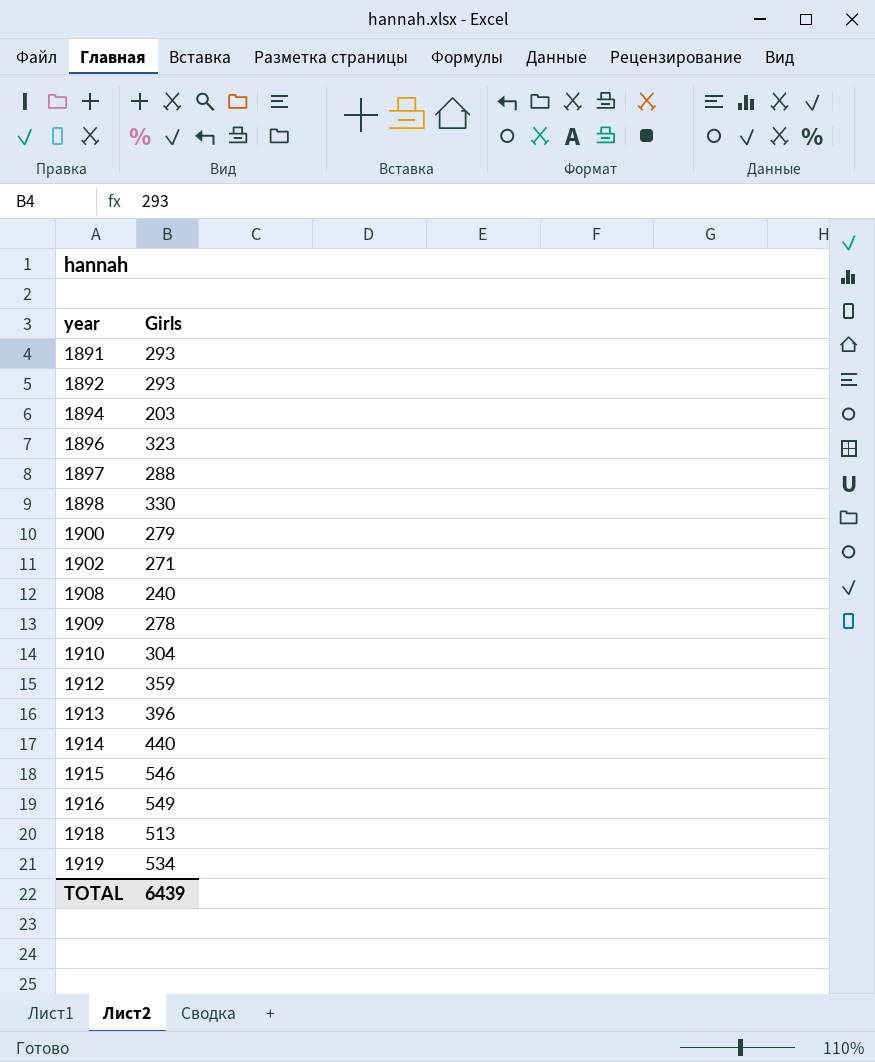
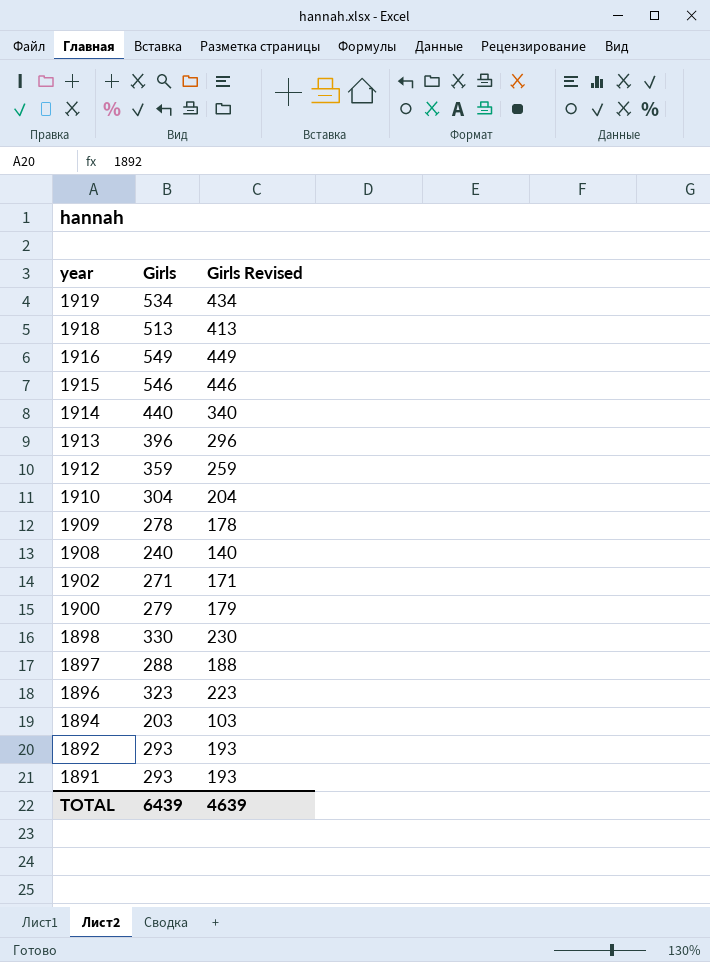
row order: year ascending -> year descending
column Girls Revised | formula: none -> [Girls] - 100

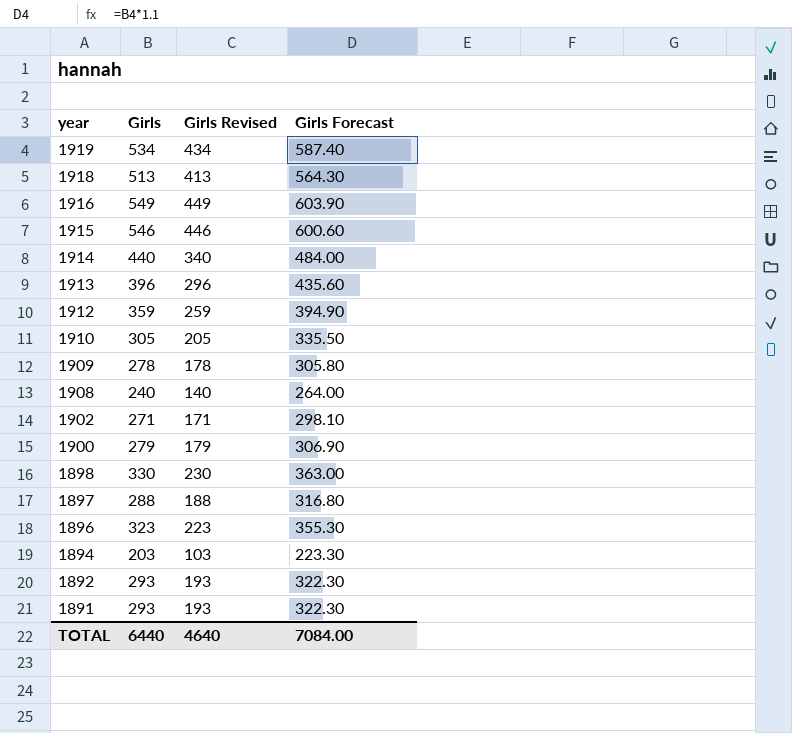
column Girls Forecast | formula: none -> [Girls] * 1.1
1910 | Girls: 304 -> 305
1910 | Girls Revised: 204 -> 205
TOTAL | Girls: 6439 -> 6440
TOTAL | Girls Revised: 4639 -> 4640

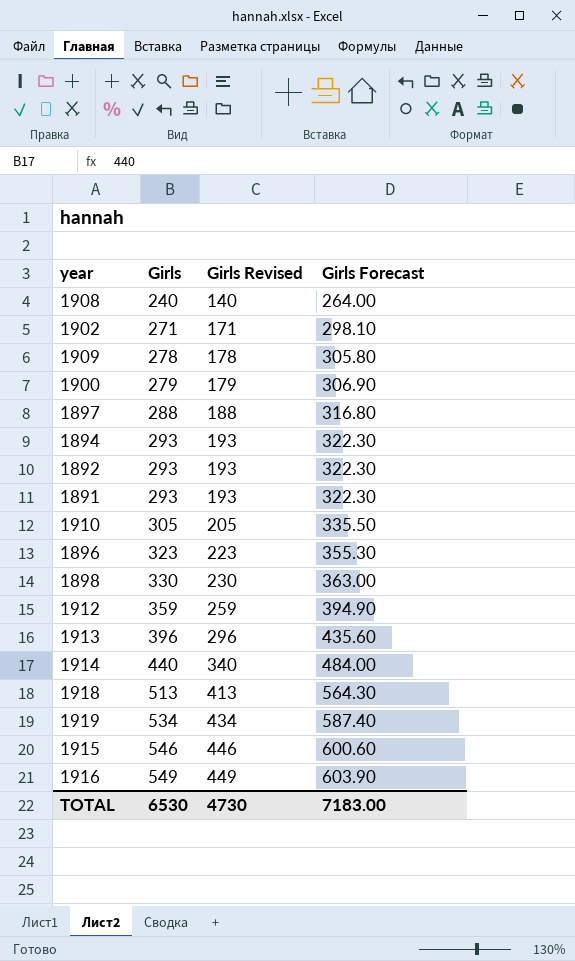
row order: year descending -> Girls ascending
1894 | Girls: 203 -> 293
1894 | Girls Revised: 103 -> 193
1894 | Girls Forecast: 223.30 -> 322.30
TOTAL | Girls: 6440 -> 6530
TOTAL | Girls Revised: 4640 -> 4730
TOTAL | Girls Forecast: 7084.00 -> 7183.00

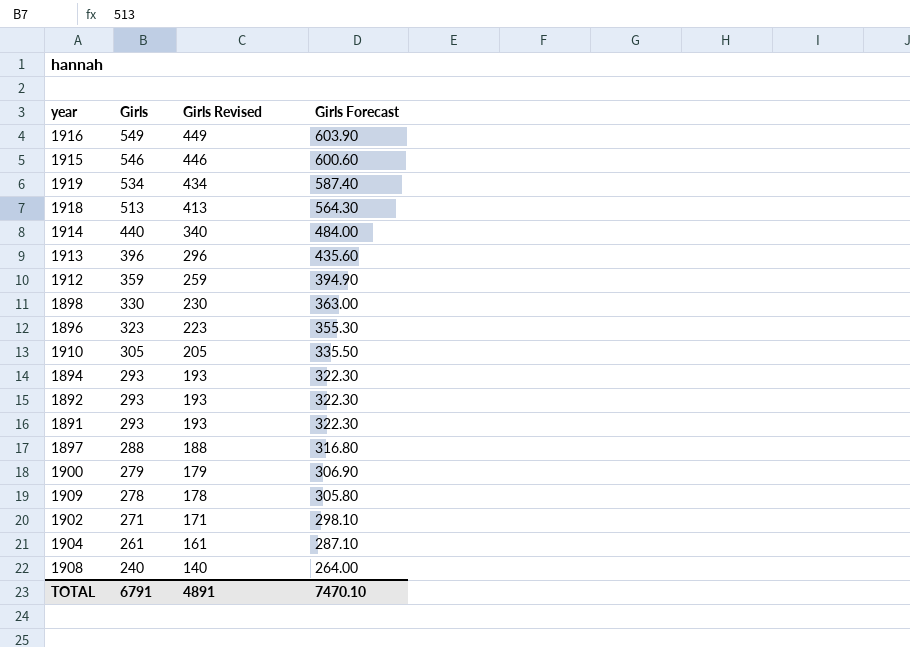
row order: Girls ascending -> Girls descending
row 1904: none -> 261 | 161 | 287.10
TOTAL | Girls: 6530 -> 6791
TOTAL | Girls Revised: 4730 -> 4891
TOTAL | Girls Forecast: 7183.00 -> 7470.10

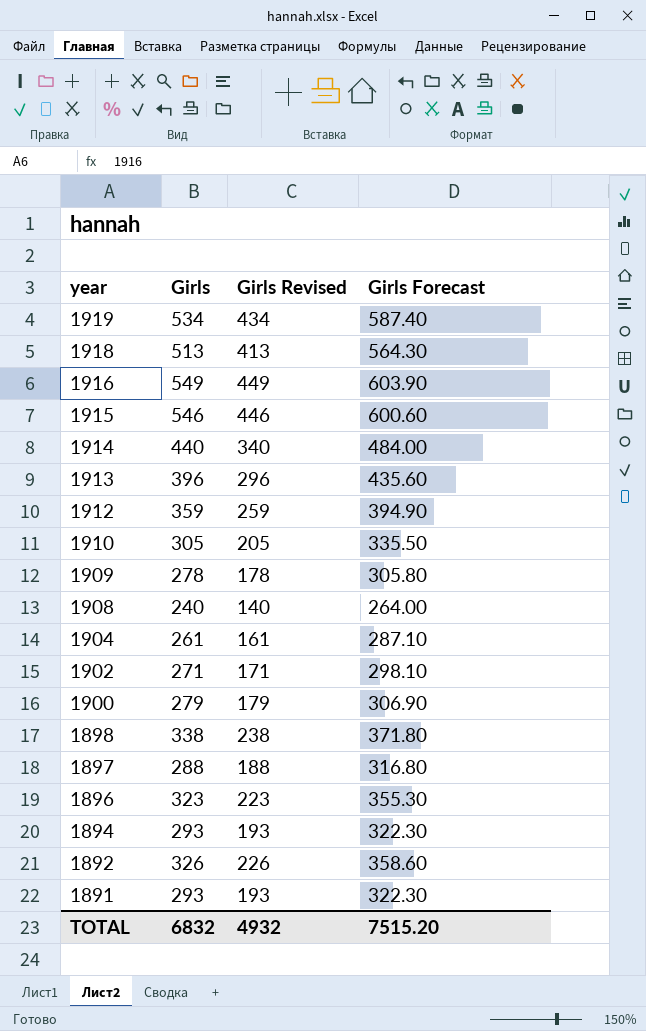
row order: Girls descending -> year descending
1898 | Girls: 330 -> 338
1898 | Girls Revised: 230 -> 238
1898 | Girls Forecast: 363.00 -> 371.80
1892 | Girls: 293 -> 326
1892 | Girls Revised: 193 -> 226
1892 | Girls Forecast: 322.30 -> 358.60
TOTAL | Girls: 6791 -> 6832
TOTAL | Girls Revised: 4891 -> 4932
TOTAL | Girls Forecast: 7470.10 -> 7515.20

